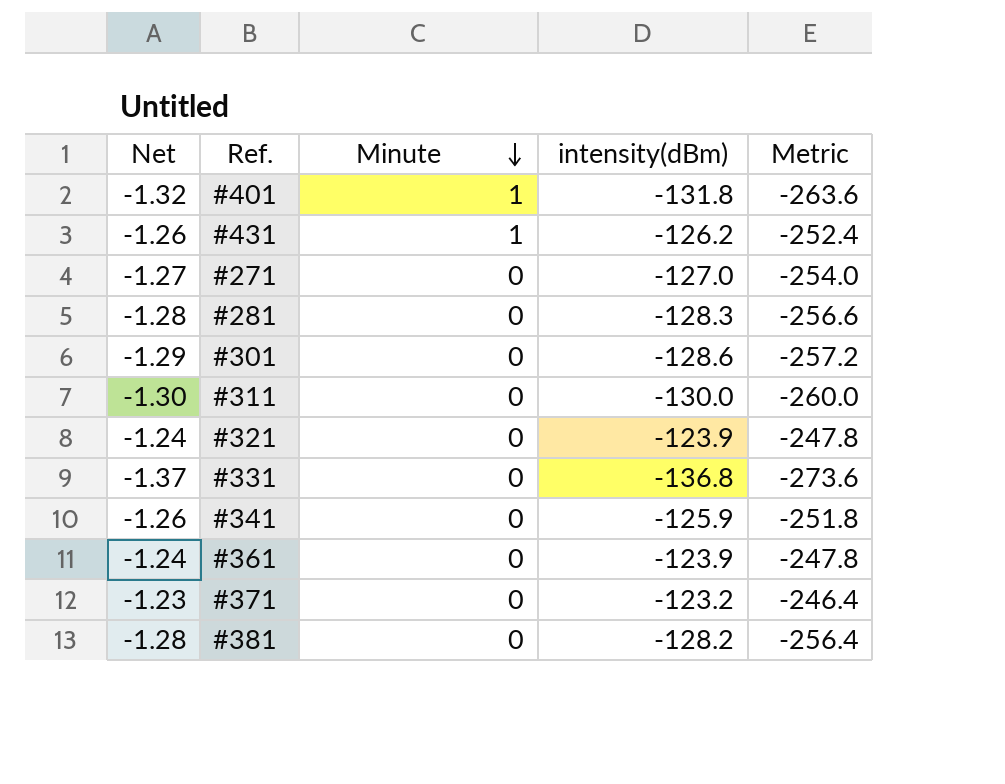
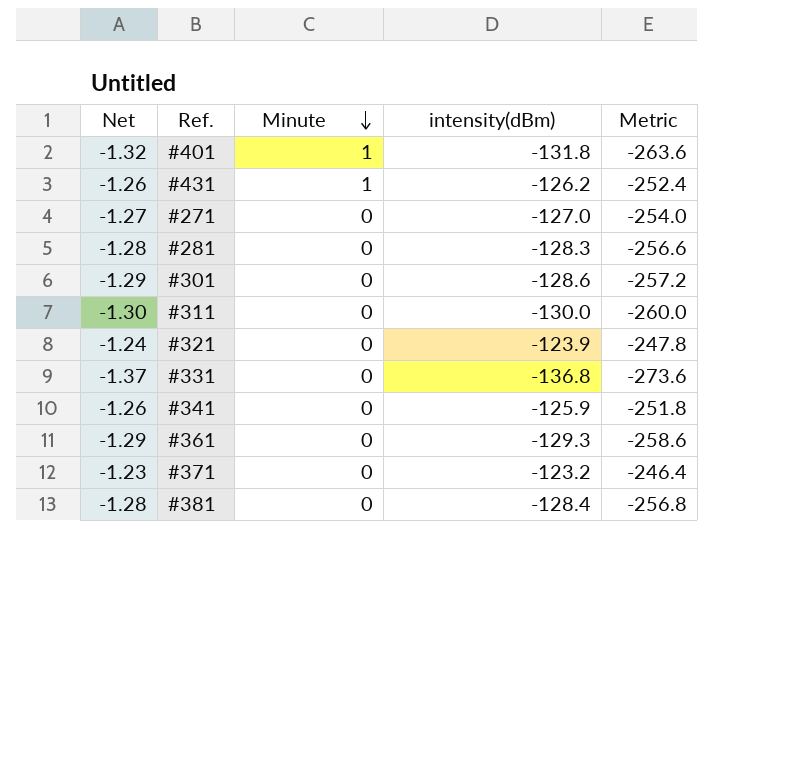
#361 | Net: -1.24 -> -1.29
#361 | intensity(dBm): -123.9 -> -129.3
#361 | Metric: -247.8 -> -258.6
#381 | intensity(dBm): -128.2 -> -128.4
#381 | Metric: -256.4 -> -256.8

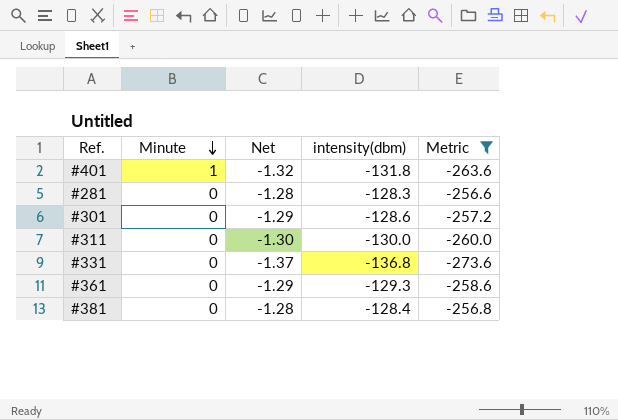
filter: none -> Metric <= -256.6
column Net | position: 1 -> 3
column name: intensity(dBm) -> intensity(dbm)

